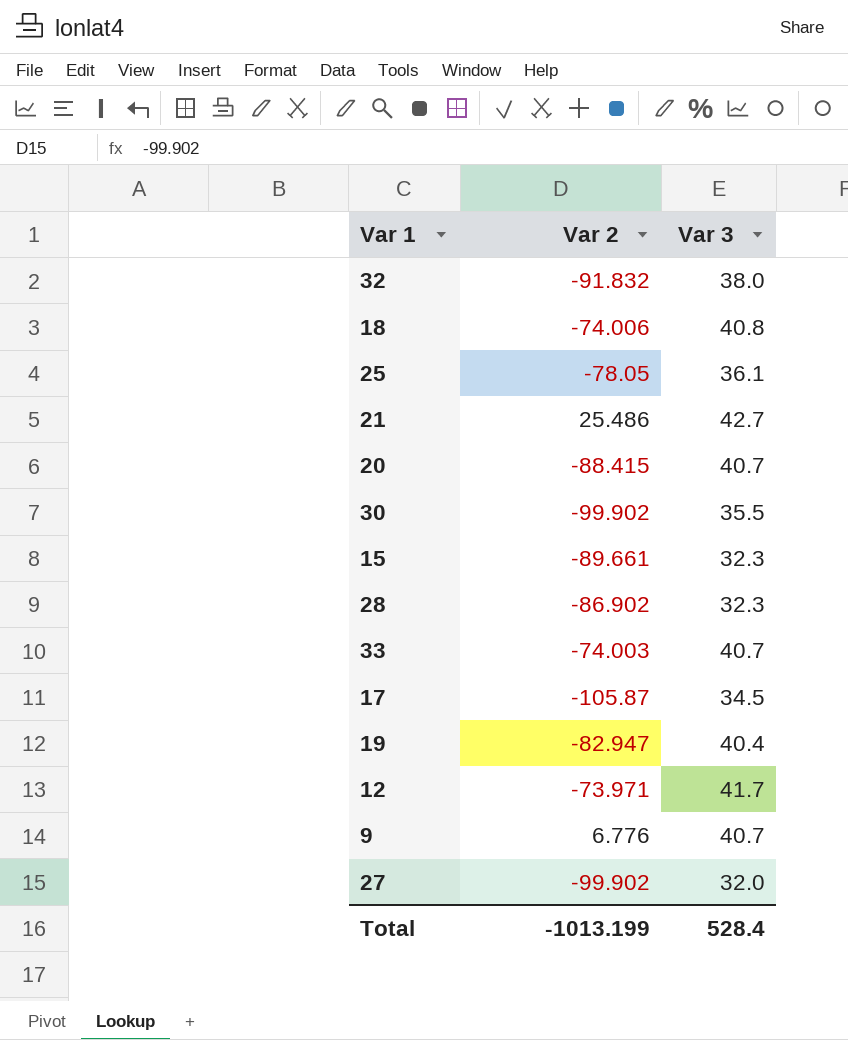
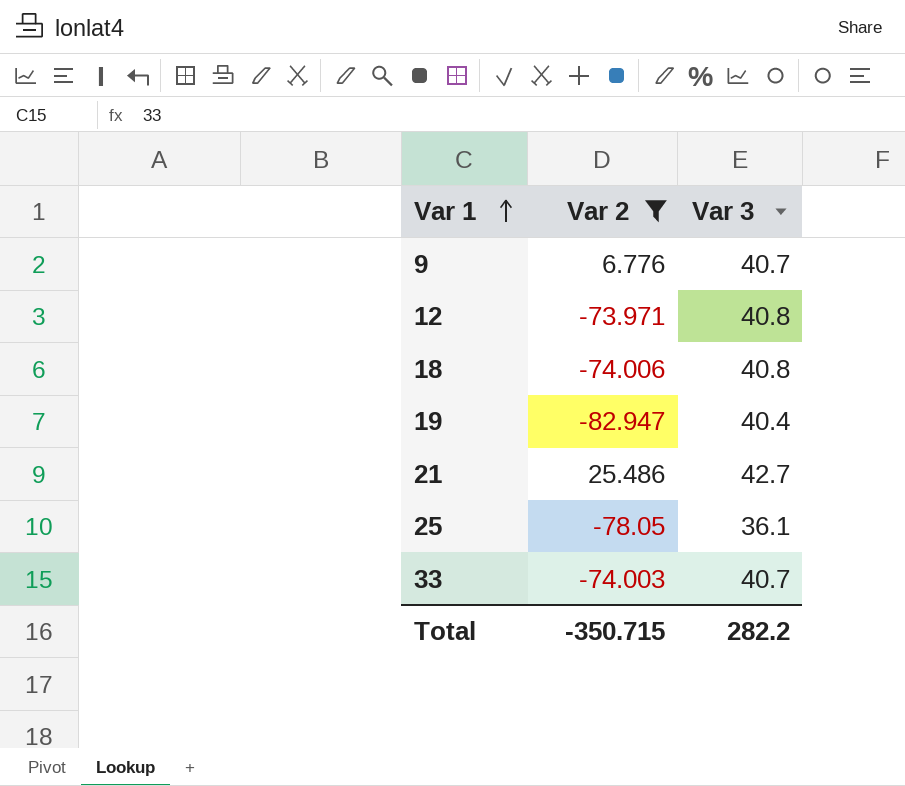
filter: none -> Var 2 >= -82.947
row order: none -> Var 1 ascending
12 | Var 3: 41.7 -> 40.8
Total | Var 2: -1013.199 -> -350.715
Total | Var 3: 528.4 -> 282.2

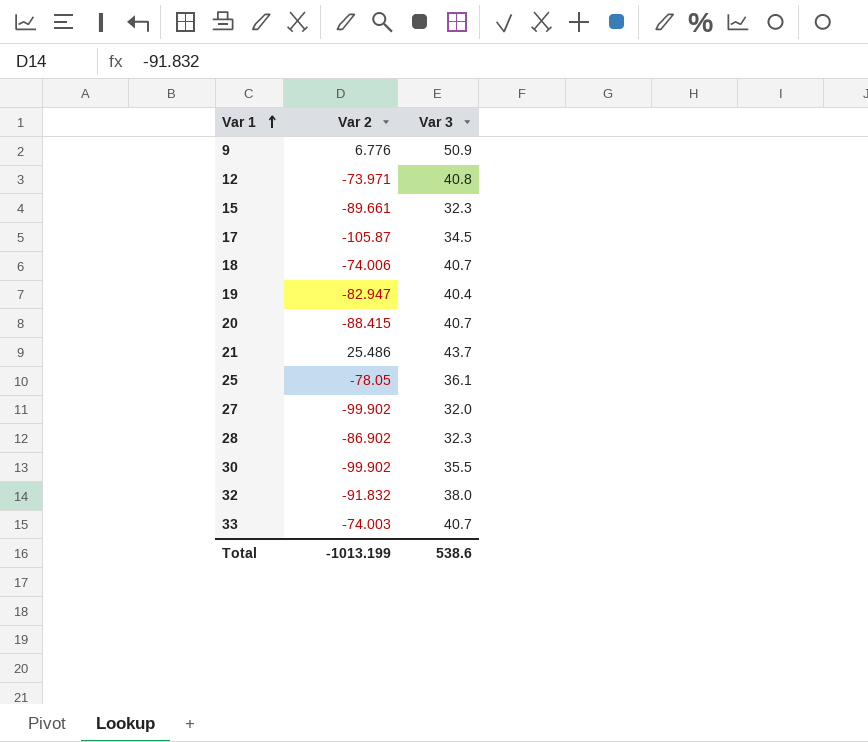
filter: Var 2 >= -82.947 -> none
9 | Var 3: 40.7 -> 50.9
18 | Var 3: 40.8 -> 40.7
21 | Var 3: 42.7 -> 43.7
Total | Var 2: -350.715 -> -1013.199
Total | Var 3: 282.2 -> 538.6

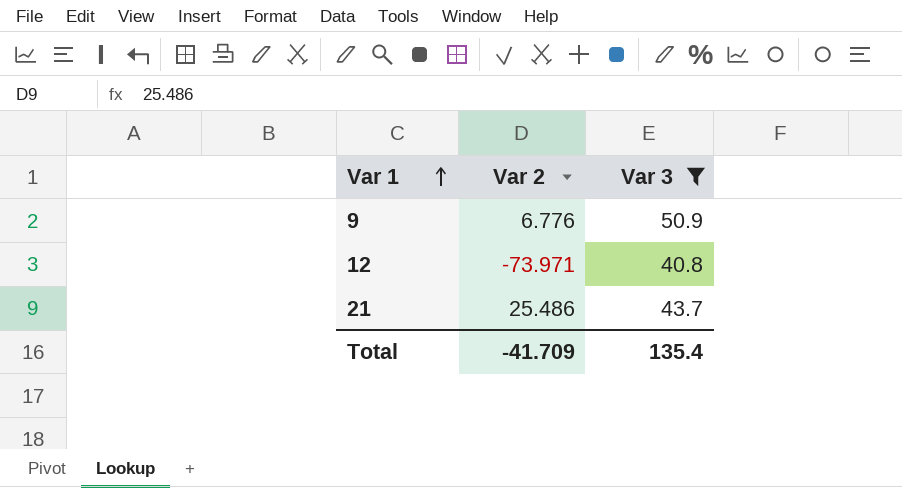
filter: none -> Var 3 >= 40.8
Total | Var 2: -1013.199 -> -41.709
Total | Var 3: 538.6 -> 135.4

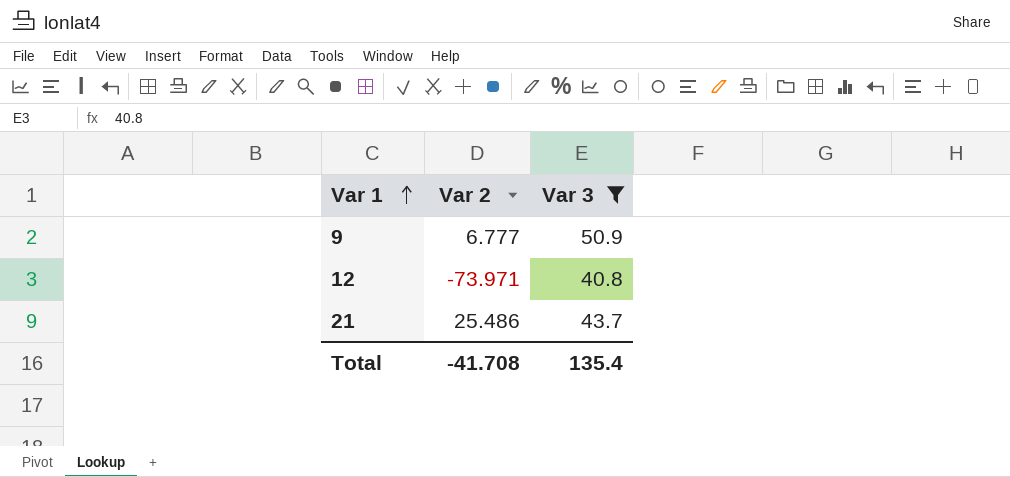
9 | Var 2: 6.776 -> 6.777
Total | Var 2: -41.709 -> -41.708

